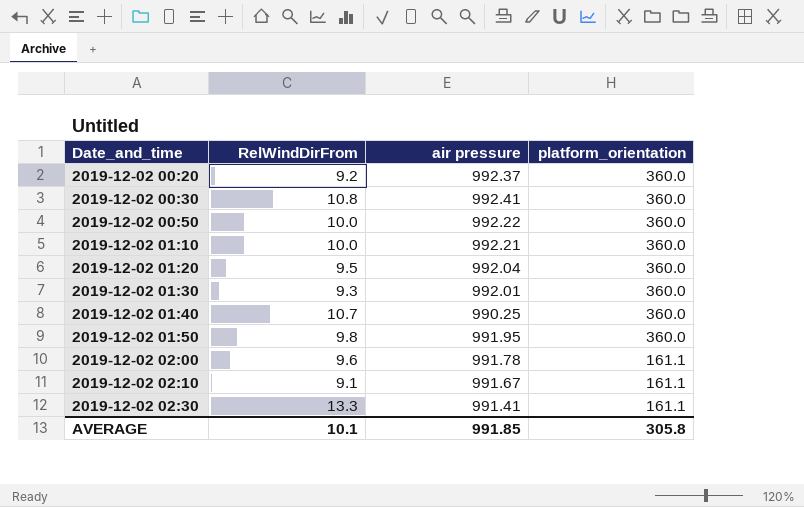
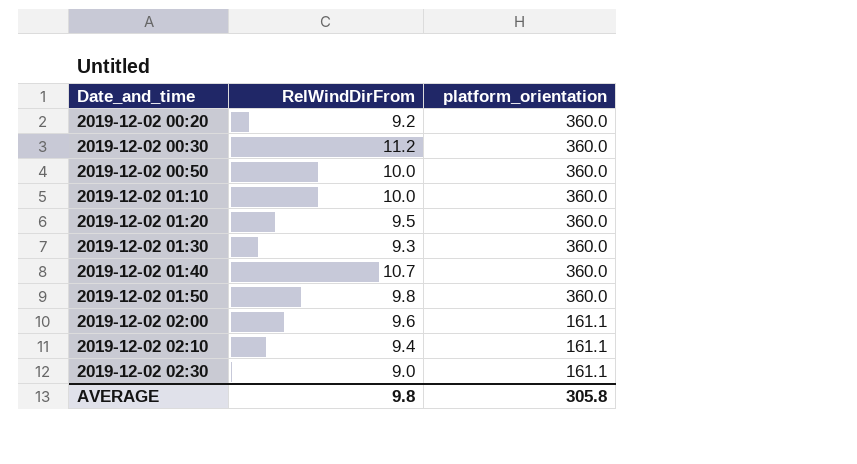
column air pressure | position: 3 -> none
2019-12-02 00:30 | RelWindDirFrom: 10.8 -> 11.2
2019-12-02 02:10 | RelWindDirFrom: 9.1 -> 9.4
2019-12-02 02:30 | RelWindDirFrom: 13.3 -> 9.0
AVERAGE | RelWindDirFrom: 10.1 -> 9.8

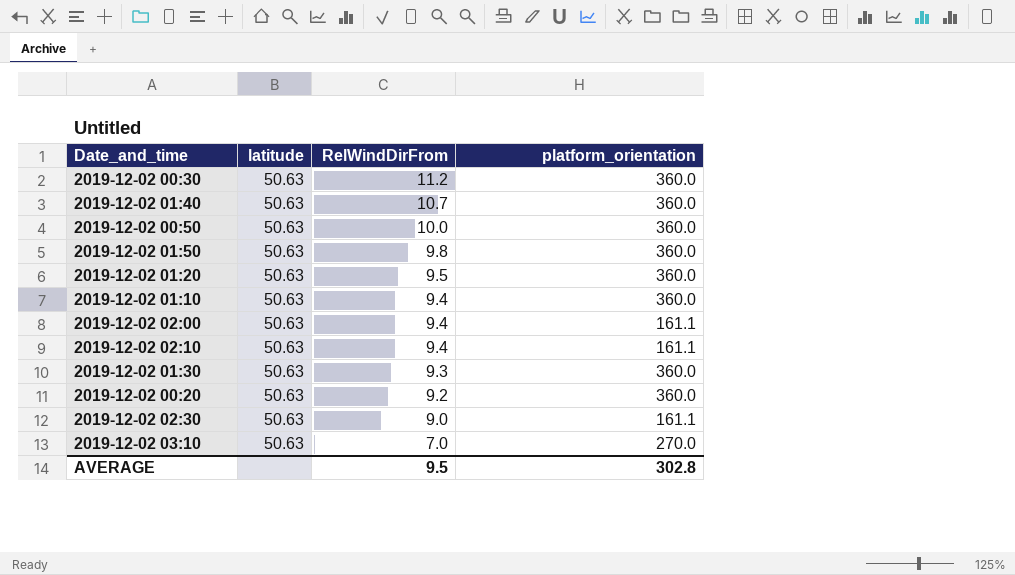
row order: Date_and_time ascending -> RelWindDirFrom descending
column latitude | position: none -> 2
2019-12-02 01:10 | RelWindDirFrom: 10.0 -> 9.4
2019-12-02 02:00 | RelWindDirFrom: 9.6 -> 9.4
row 2019-12-02 03:10: none -> 50.63 | 7.0 | 270.0
AVERAGE | RelWindDirFrom: 9.8 -> 9.5
AVERAGE | platform_orientation: 305.8 -> 302.8

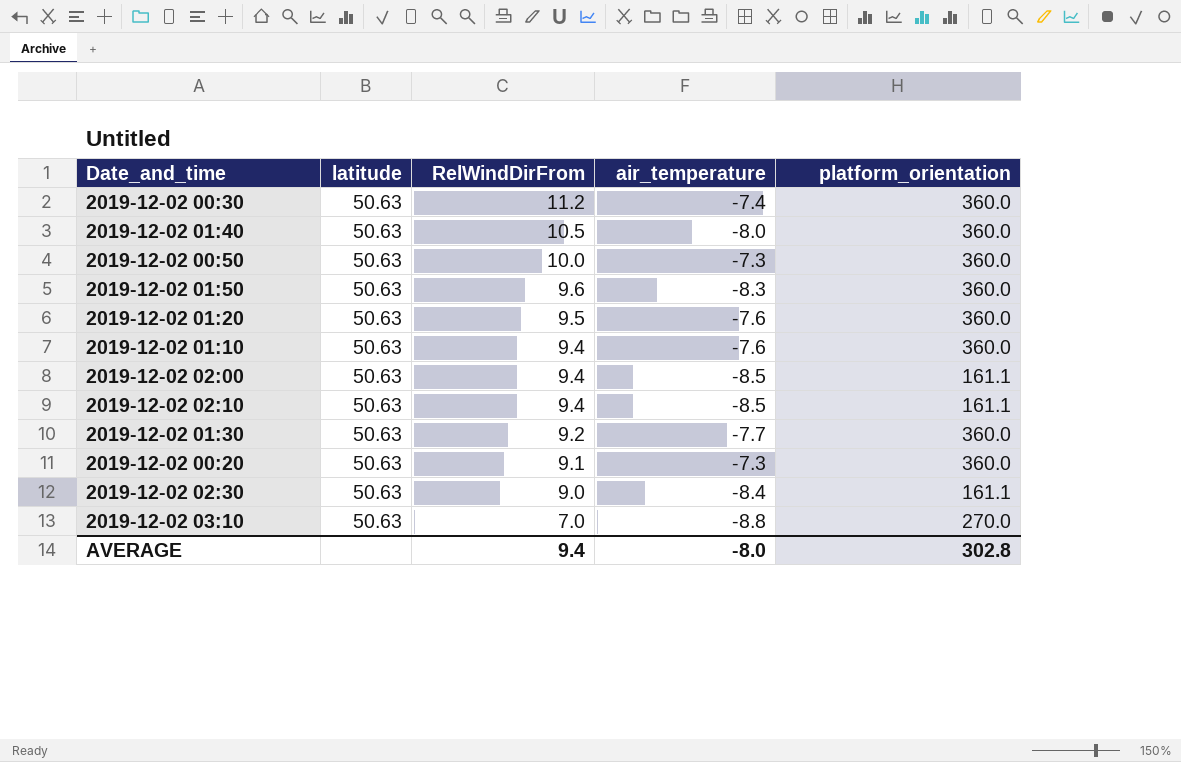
column air_temperature | position: none -> 4
2019-12-02 01:40 | RelWindDirFrom: 10.7 -> 10.5
2019-12-02 01:50 | RelWindDirFrom: 9.8 -> 9.6
2019-12-02 01:30 | RelWindDirFrom: 9.3 -> 9.2
2019-12-02 00:20 | RelWindDirFrom: 9.2 -> 9.1
AVERAGE | RelWindDirFrom: 9.5 -> 9.4

